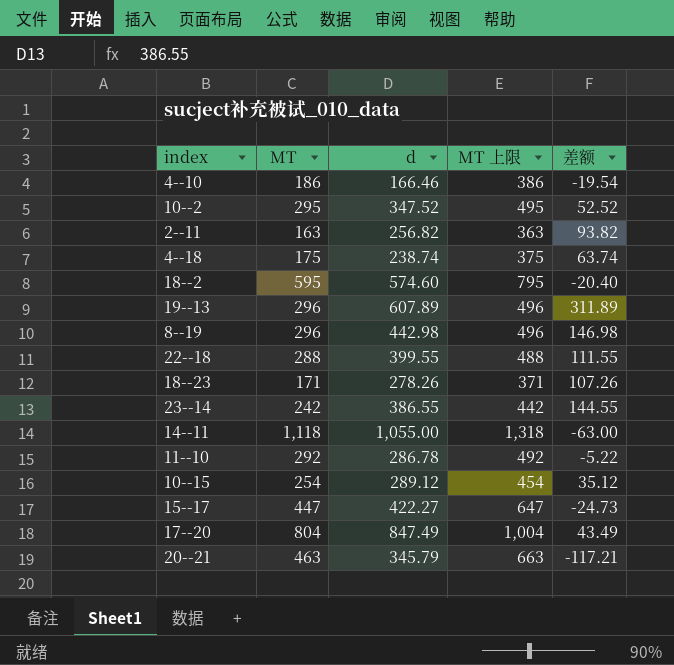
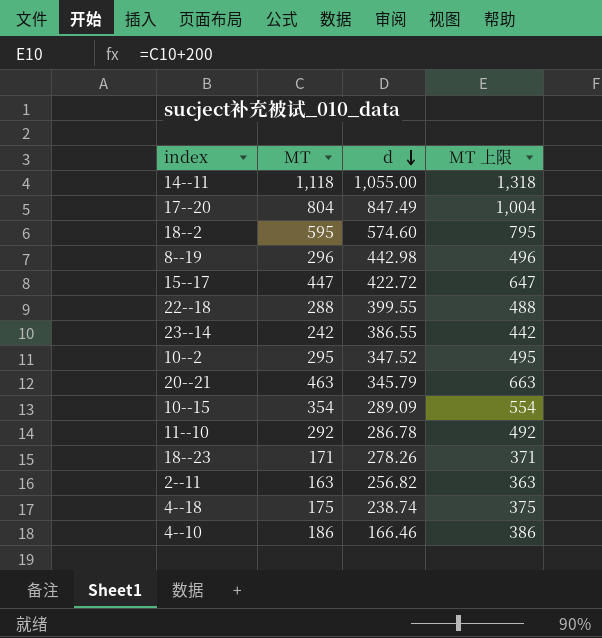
row order: none -> d descending
column 差额 | formula: [d] - [MT] -> none
row 19--13: 296 | 607.89 | 496 | 311.89 -> none
15--17 | d: 422.27 -> 422.72
10--15 | MT: 254 -> 354
10--15 | d: 289.12 -> 289.09
10--15 | MT 上限: 454 -> 554

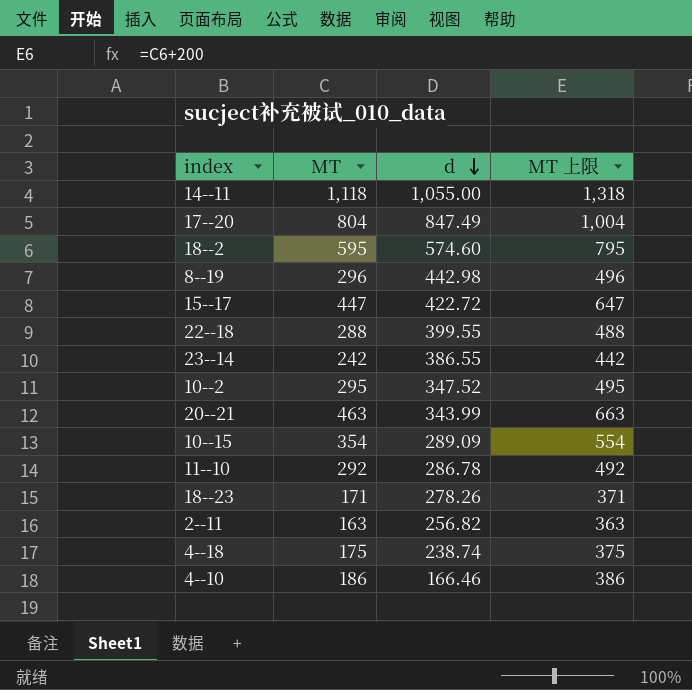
20--21 | d: 345.79 -> 343.99

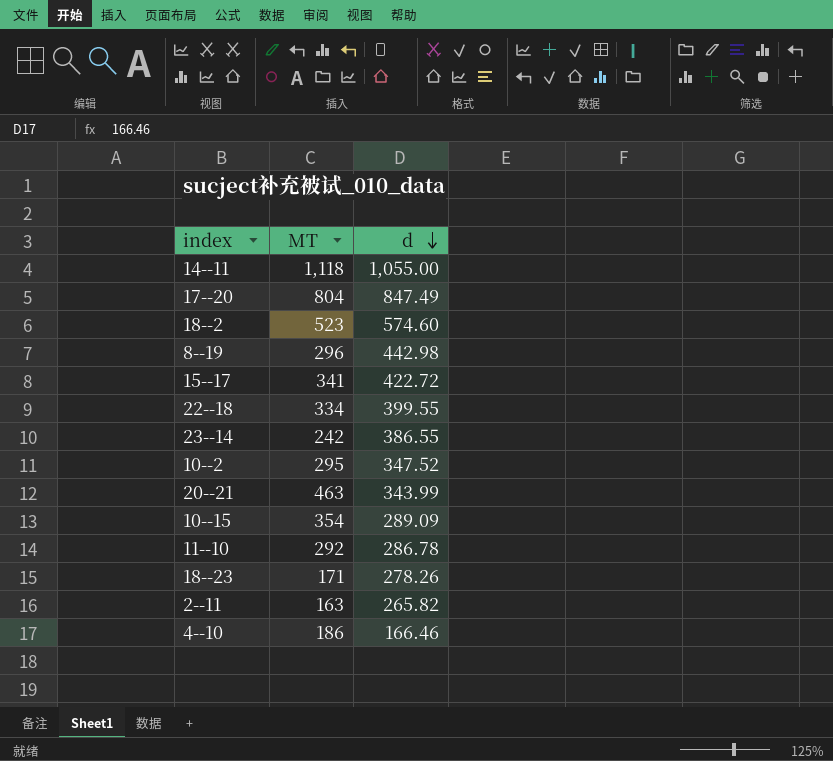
column MT 上限 | formula: [MT] + 200 -> none
row 4--18: 175 | 238.74 | 375 -> none
18--2 | MT: 595 -> 523
15--17 | MT: 447 -> 341
22--18 | MT: 288 -> 334
2--11 | d: 256.82 -> 265.82

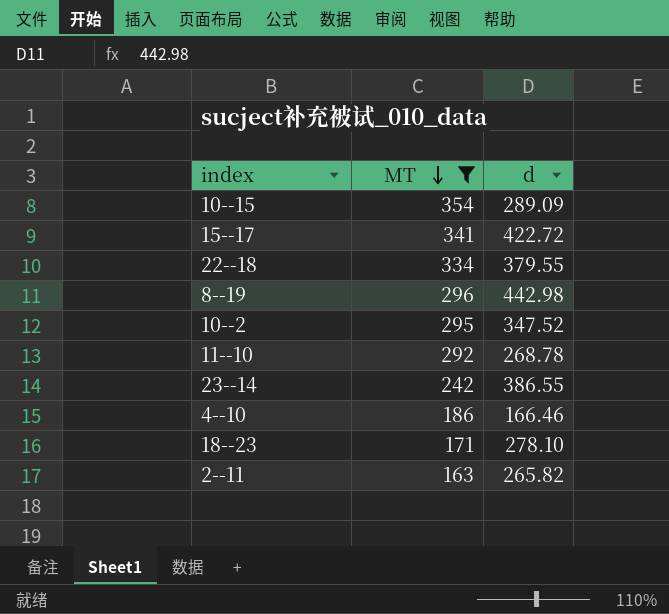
filter: none -> MT <= 354
row order: d descending -> MT descending
22--18 | d: 399.55 -> 379.55
11--10 | d: 286.78 -> 268.78
18--23 | d: 278.26 -> 278.10

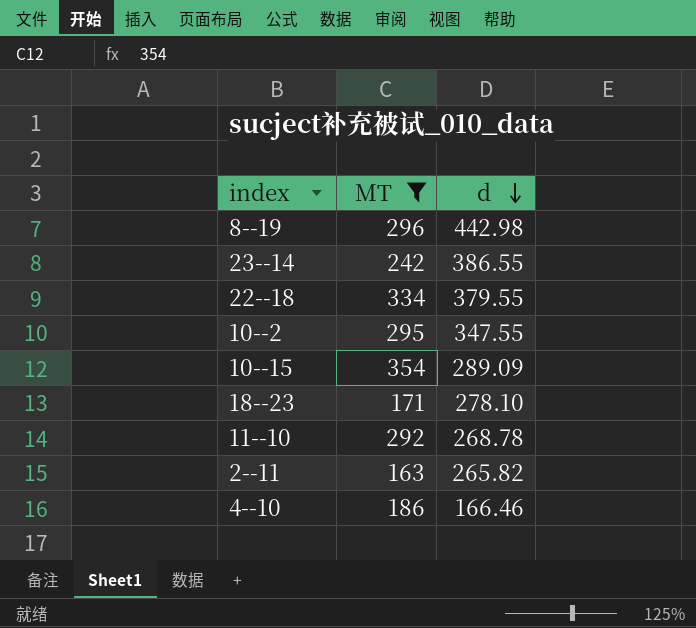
row order: MT descending -> d descending
row 15--17: 341 | 422.72 -> none
10--2 | d: 347.52 -> 347.55

